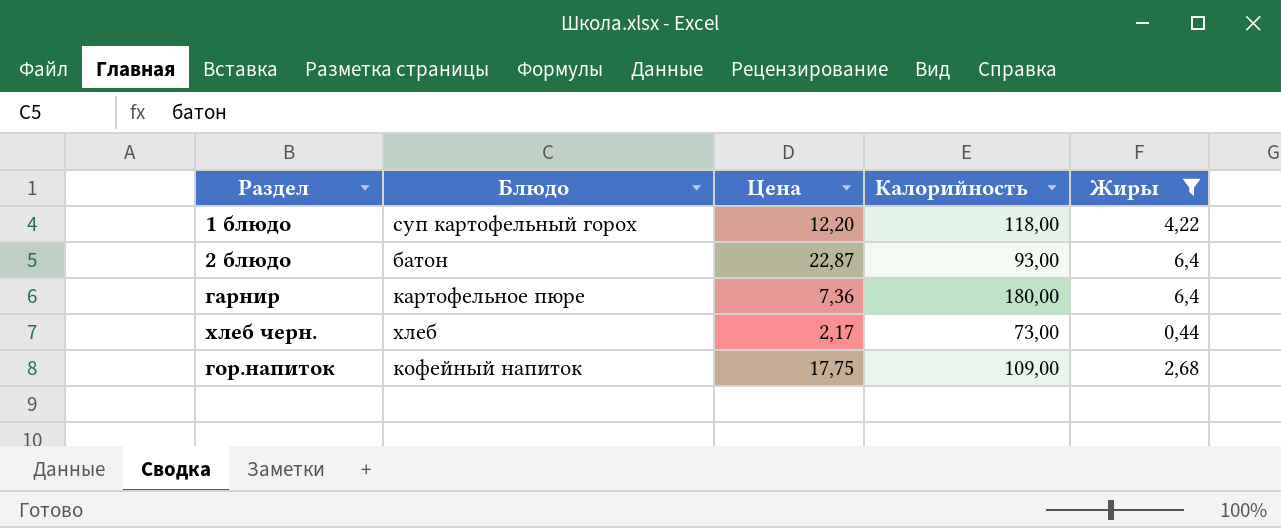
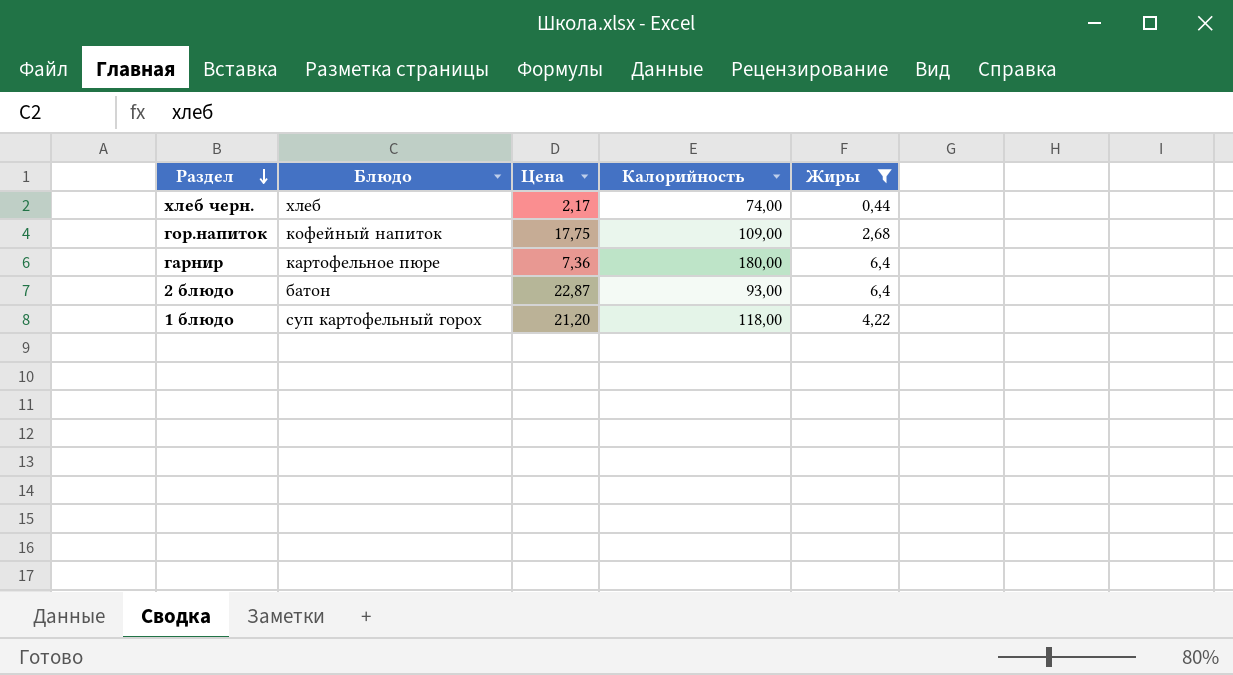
row order: none -> Раздел descending
хлеб черн. | Калорийность: 73,00 -> 74,00
1 блюдо | Цена: 12,20 -> 21,20

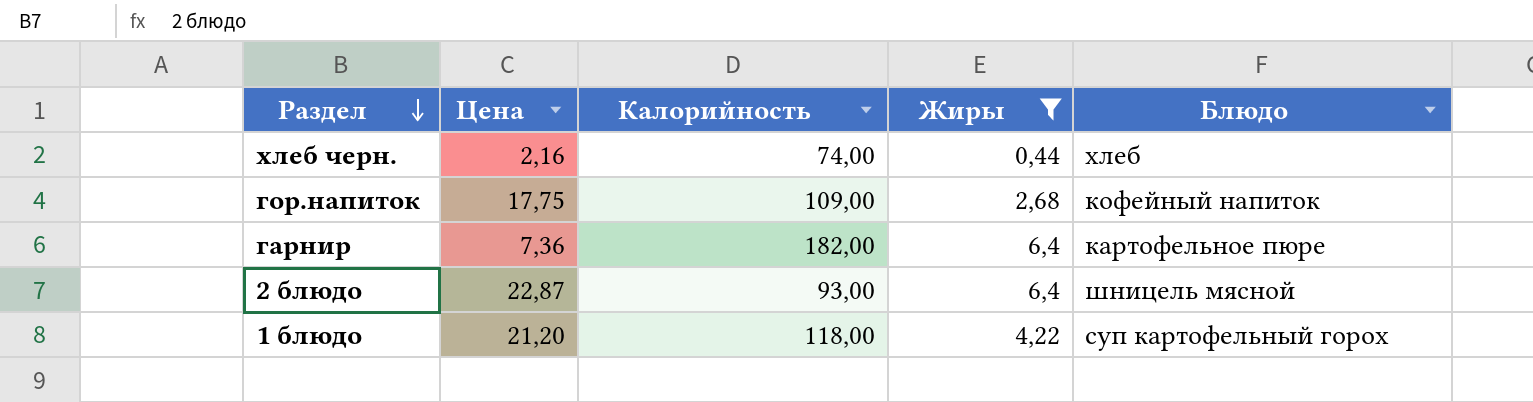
column Блюдо | position: 2 -> 5
хлеб черн. | Цена: 2,17 -> 2,16
гарнир | Калорийность: 180,00 -> 182,00
2 блюдо | Блюдо: батон -> шницель мясной

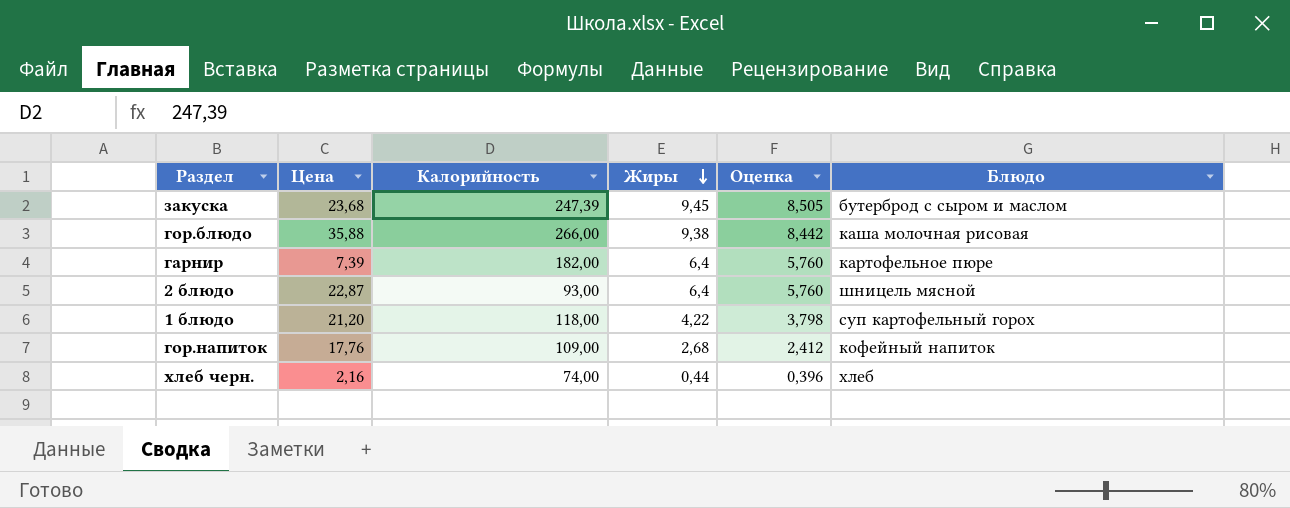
filter: Жиры <= 6,4 -> none
row order: Раздел descending -> Жиры descending
column Оценка | formula: none -> [Жиры] * 0,9
гарнир | Цена: 7,36 -> 7,39
гор.напиток | Цена: 17,75 -> 17,76

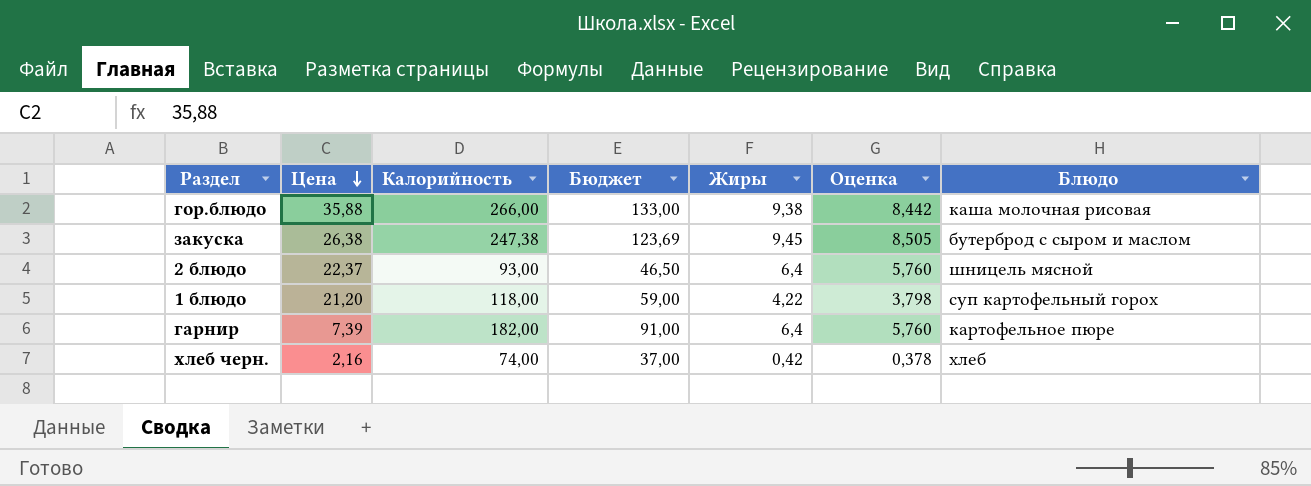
row order: Жиры descending -> Цена descending
column Бюджет | formula: none -> [Калорийность] * 0,5
row гор.напиток: 17,76 | 109,00 | 2,68 | 2,412 | кофейный напиток -> none
закуска | Цена: 23,68 -> 26,38
закуска | Калорийность: 247,39 -> 247,38
2 блюдо | Цена: 22,87 -> 22,37
хлеб черн. | Жиры: 0,44 -> 0,42
хлеб черн. | Оценка: 0,396 -> 0,378

